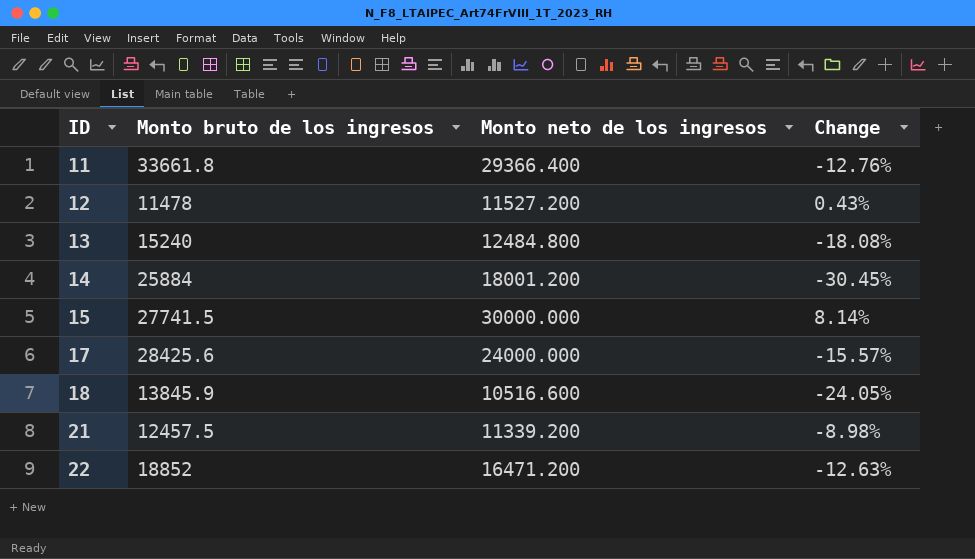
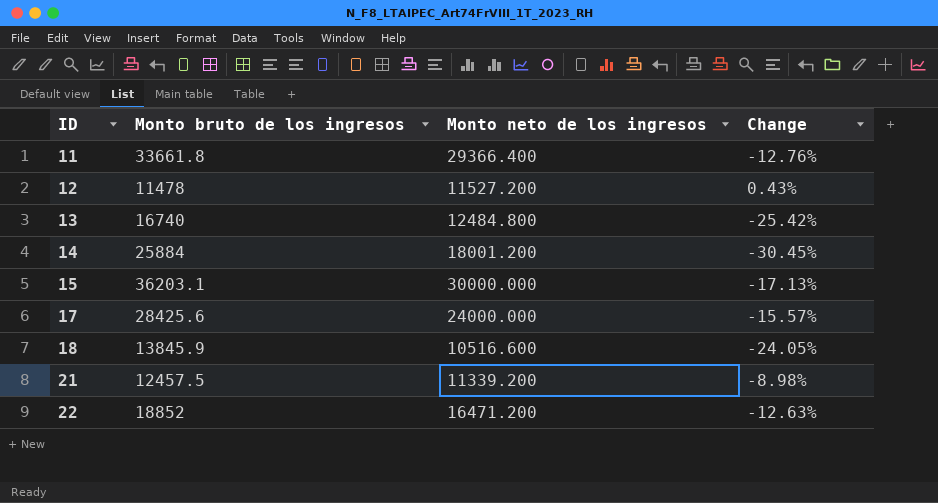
13 | Monto bruto de los ingresos: 15240 -> 16740
13 | Change: -18.08% -> -25.42%
15 | Monto bruto de los ingresos: 27741.5 -> 36203.1
15 | Change: 8.14% -> -17.13%

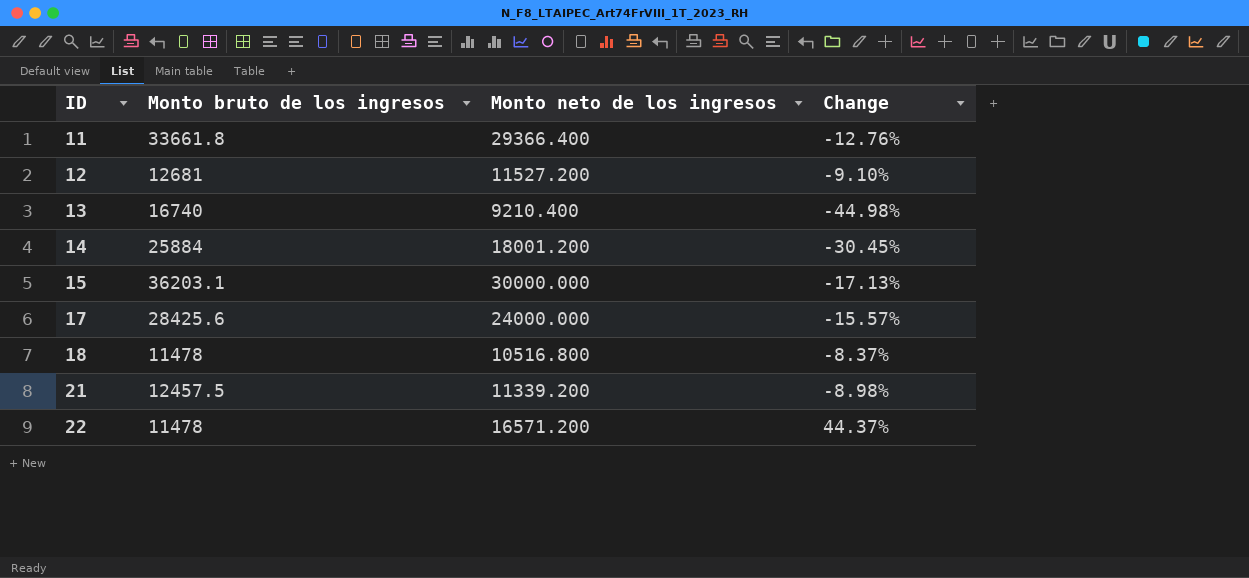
12 | Monto bruto de los ingresos: 11478 -> 12681
12 | Change: 0.43% -> -9.10%
13 | Monto neto de los ingresos: 12484.800 -> 9210.400
13 | Change: -25.42% -> -44.98%
18 | Monto bruto de los ingresos: 13845.9 -> 11478
18 | Monto neto de los ingresos: 10516.600 -> 10516.800
18 | Change: -24.05% -> -8.37%
22 | Monto bruto de los ingresos: 18852 -> 11478
22 | Monto neto de los ingresos: 16471.200 -> 16571.200
22 | Change: -12.63% -> 44.37%

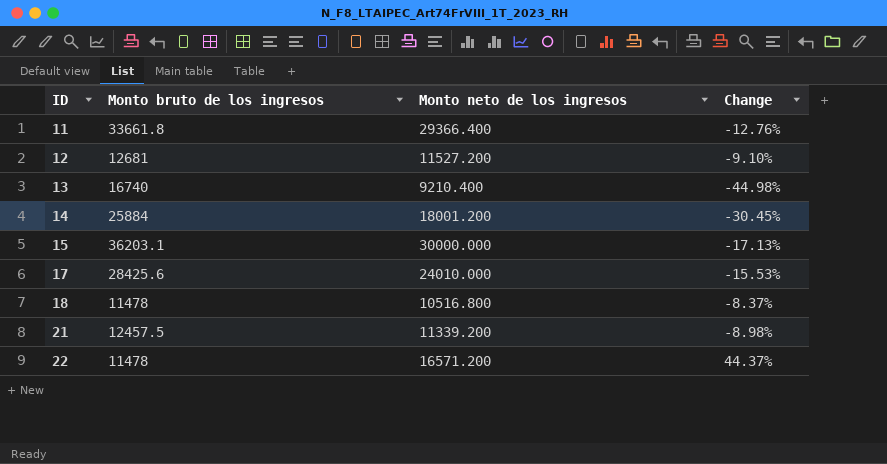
17 | Monto neto de los ingresos: 24000.000 -> 24010.000
17 | Change: -15.57% -> -15.53%

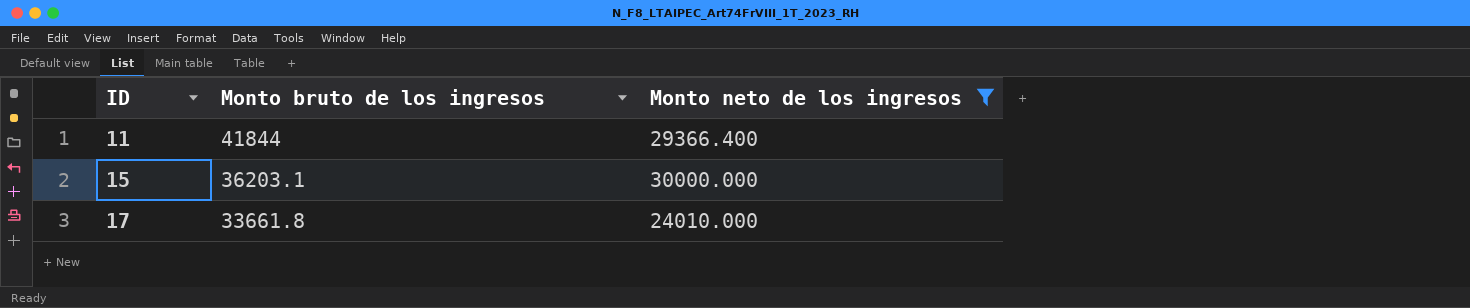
filter: none -> Monto neto de los ingresos >= 24010.000
column Change | formula: ([Monto neto de los ingresos] - [Monto bruto de los ingresos]) / [Monto bruto de los ingresos] -> none
11 | Monto bruto de los ingresos: 33661.8 -> 41844
17 | Monto bruto de los ingresos: 28425.6 -> 33661.8

